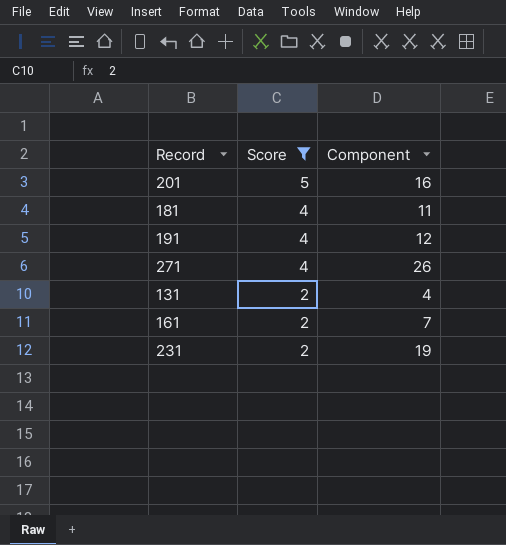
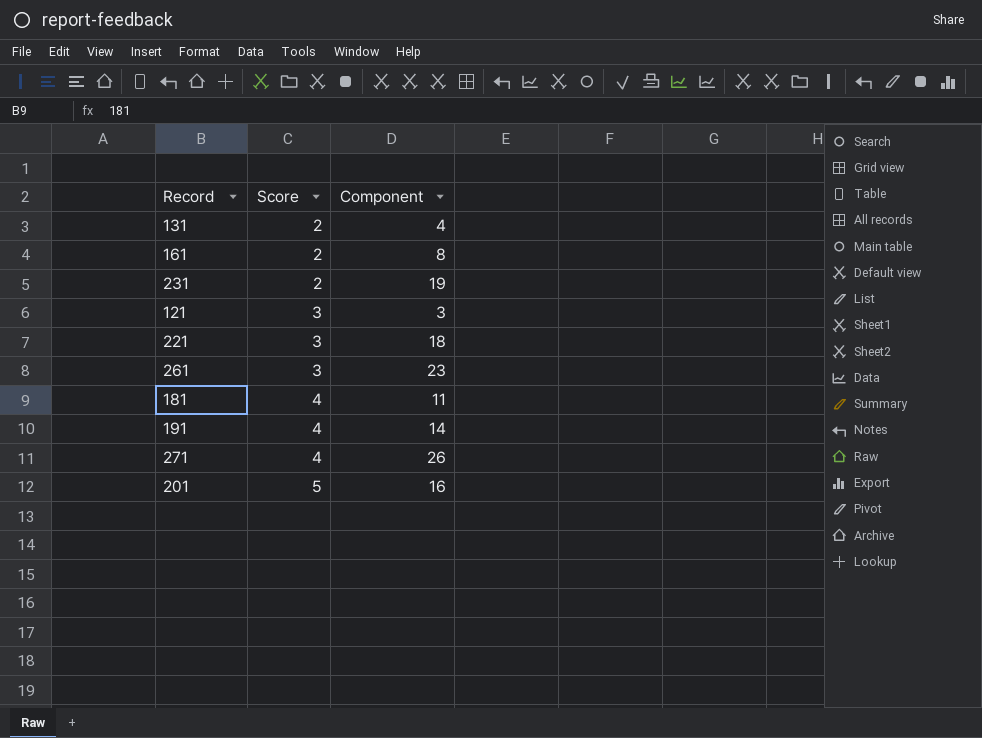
filter: Score != 3 -> none
row order: Score descending -> Score ascending
161 | Component: 7 -> 8
191 | Component: 12 -> 14

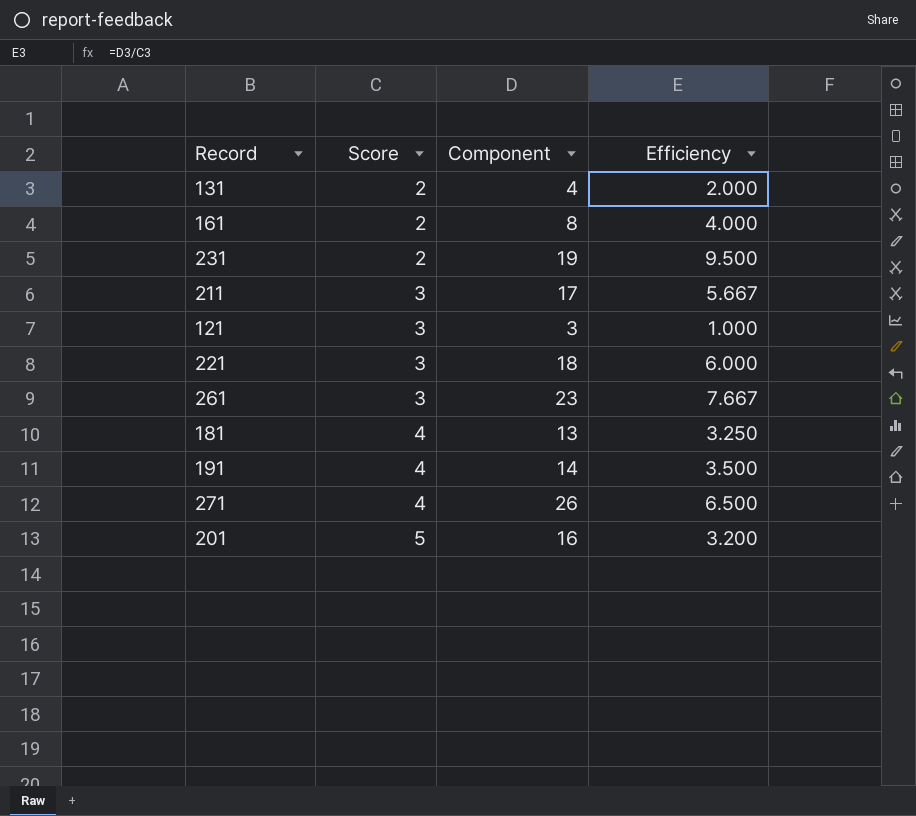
column Efficiency | formula: none -> [Component] / [Score]
row 211: none -> 3 | 17 | 5.667
181 | Component: 11 -> 13

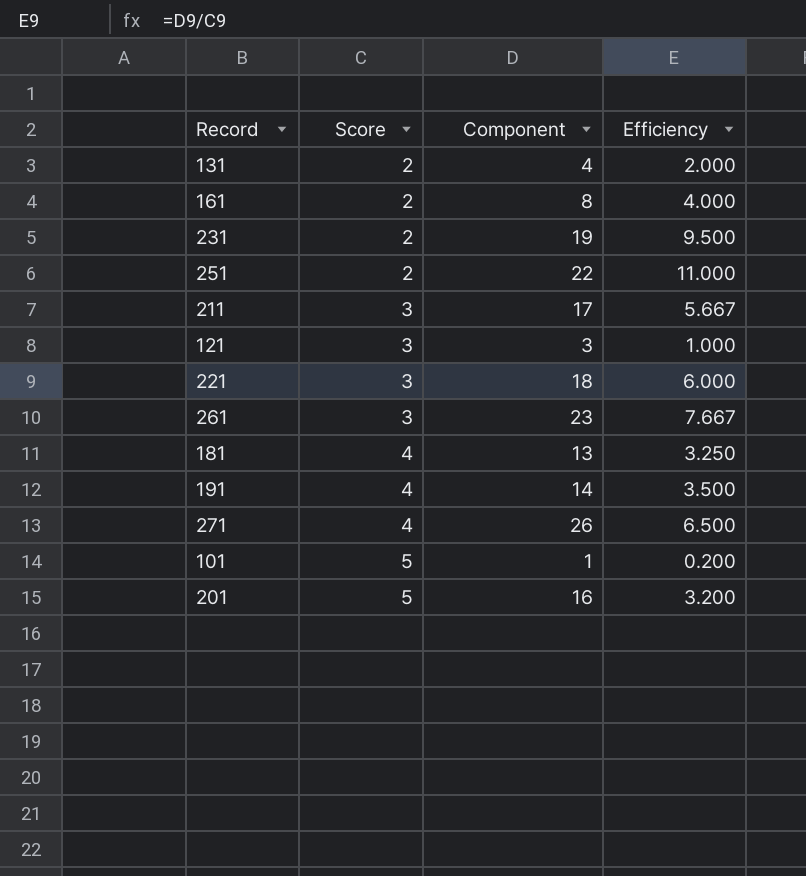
row 251: none -> 2 | 22 | 11.000
row 101: none -> 5 | 1 | 0.200

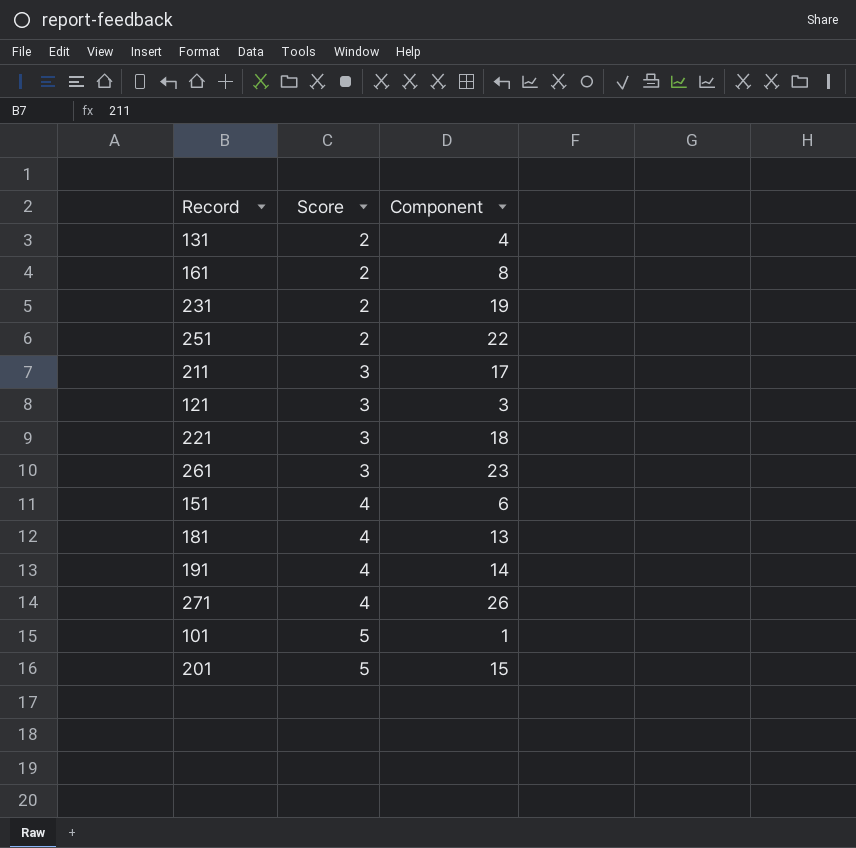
column Efficiency | formula: [Component] / [Score] -> none
row 151: none -> 4 | 6
201 | Component: 16 -> 15

